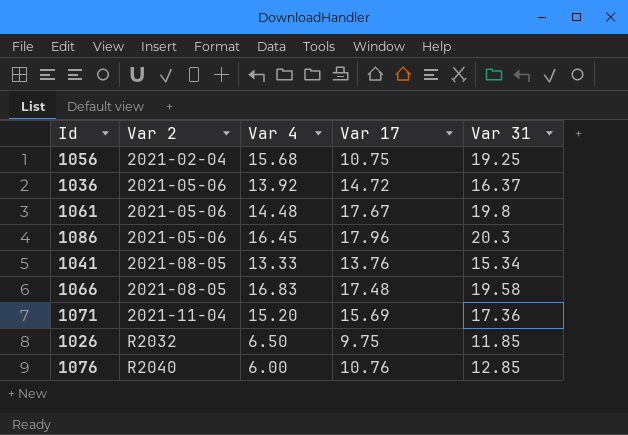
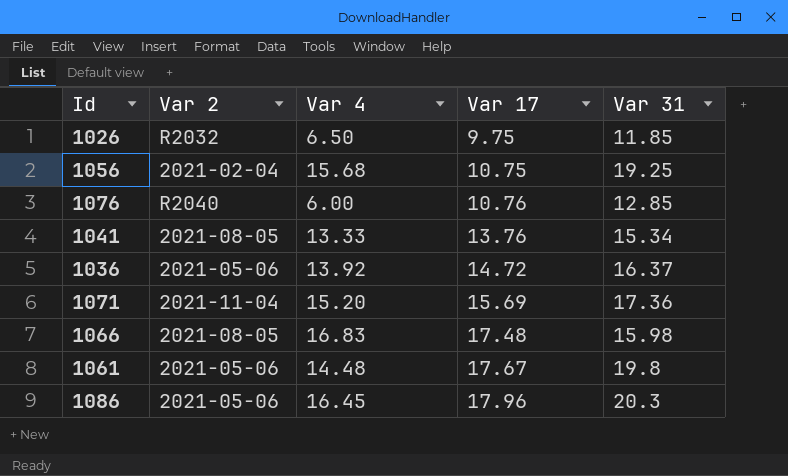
row order: Var 2 ascending -> Var 17 ascending
1066 | Var 31: 19.58 -> 15.98

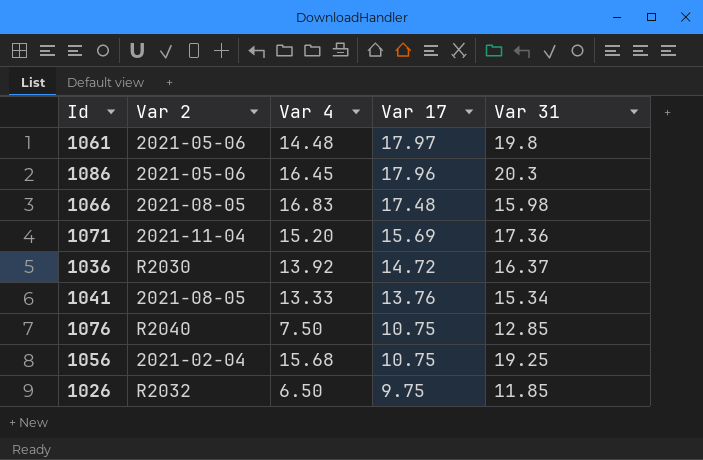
row order: Var 17 ascending -> Var 17 descending
1061 | Var 17: 17.67 -> 17.97
1036 | Var 2: 2021-05-06 -> R2030
1076 | Var 4: 6.00 -> 7.50
1076 | Var 17: 10.76 -> 10.75

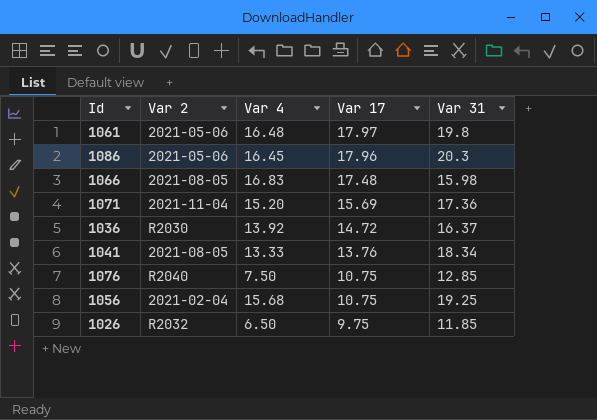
1061 | Var 4: 14.48 -> 16.48
1041 | Var 31: 15.34 -> 18.34

